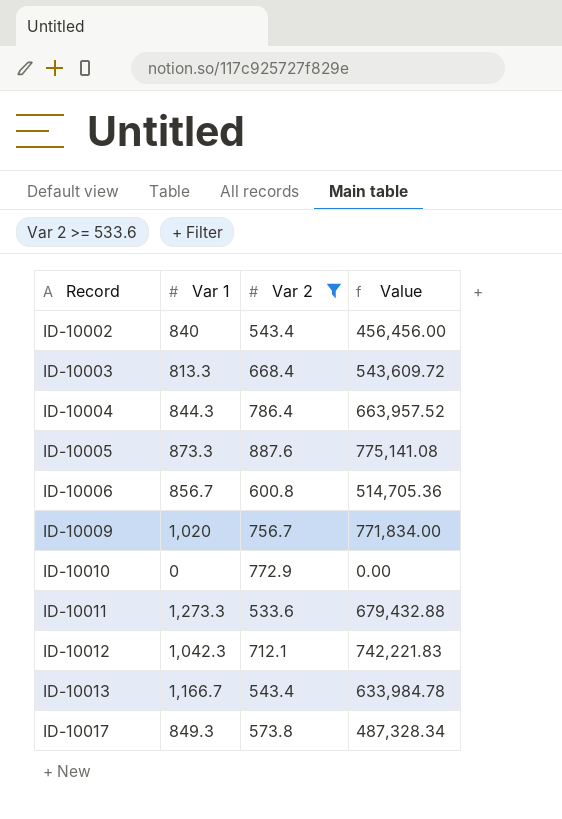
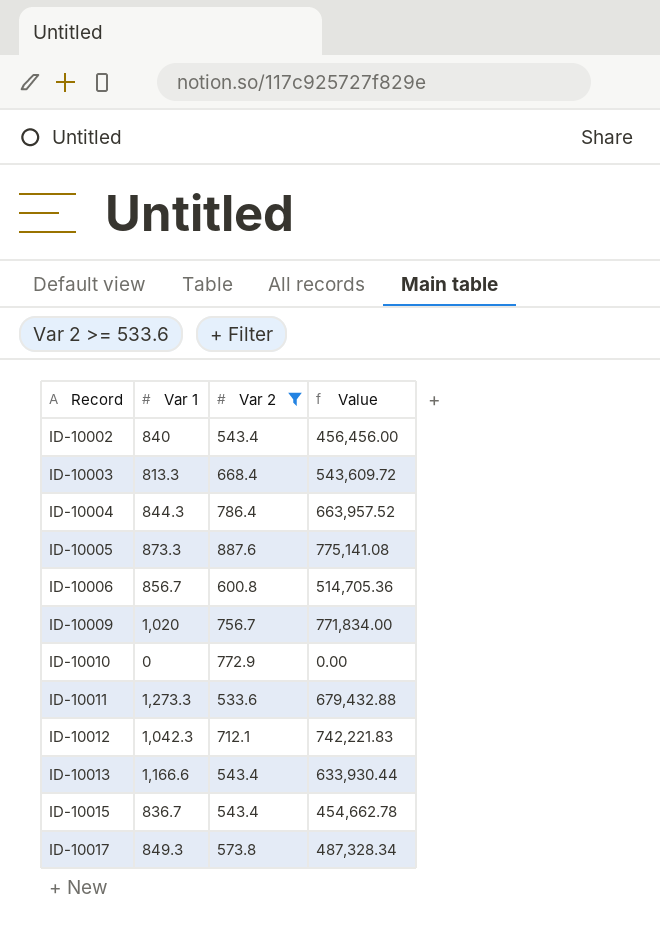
ID-10013 | Var 1: 1,166.7 -> 1,166.6
ID-10013 | Value: 633,984.78 -> 633,930.44
row ID-10015: none -> 836.7 | 543.4 | 454,662.78

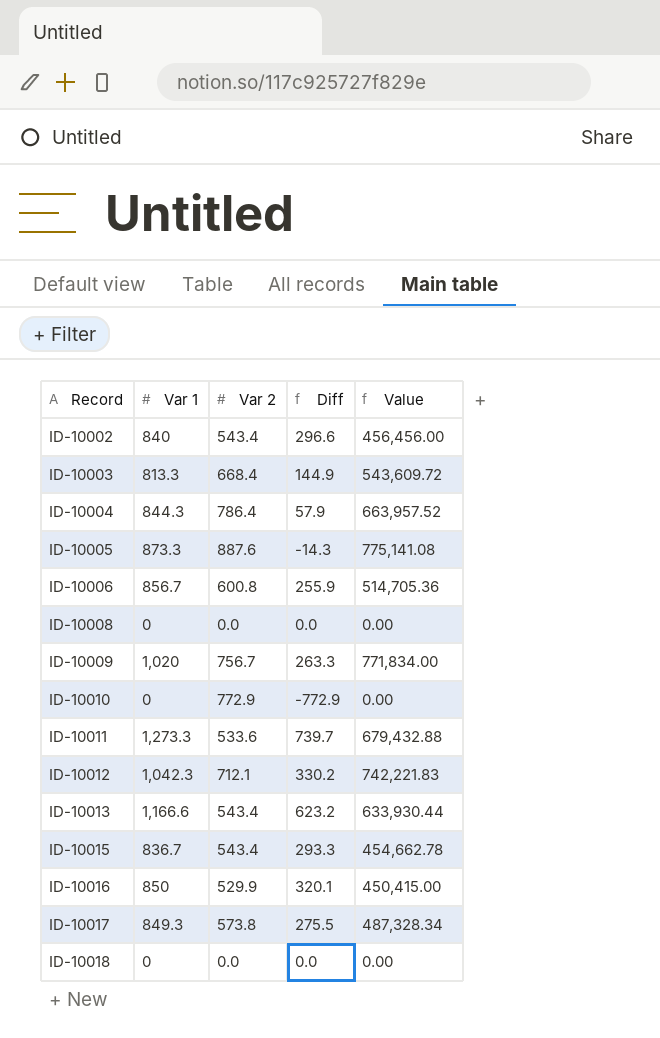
filter: Var 2 >= 533.6 -> none
column Diff | formula: none -> [Var 1] - [Var 2]

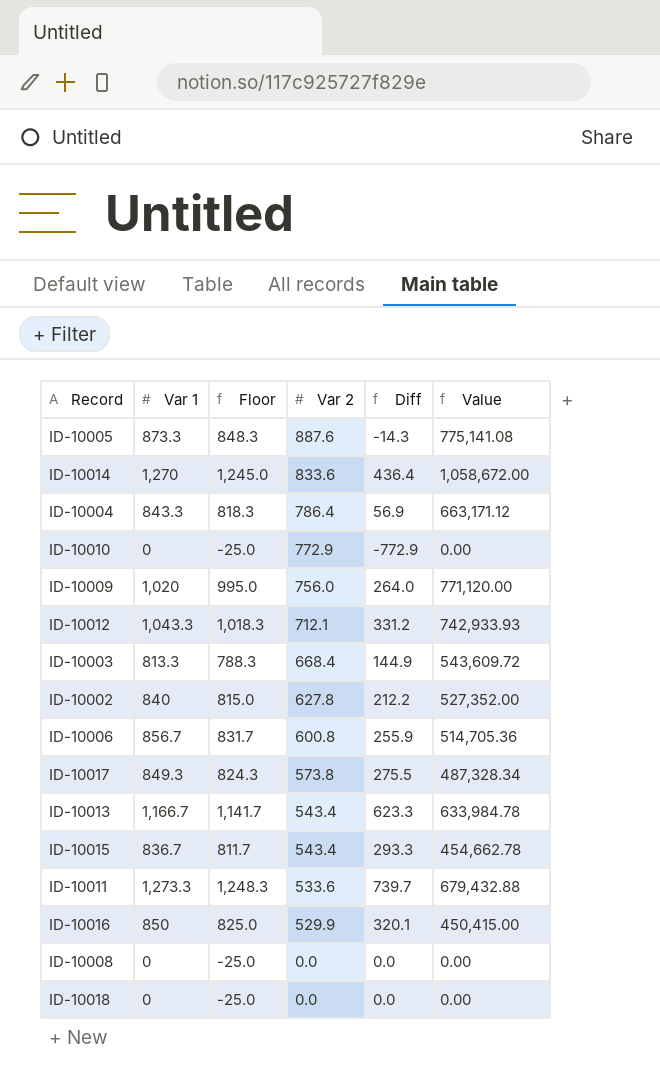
row order: Record ascending -> Var 2 descending
column Floor | formula: none -> [Var 1] - 25
row ID-10014: none -> 1,270 | 1,245.0 | 833.6 | 436.4 | 1,058,672.00
ID-10004 | Var 1: 844.3 -> 843.3
ID-10004 | Diff: 57.9 -> 56.9
ID-10004 | Value: 663,957.52 -> 663,171.12
ID-10009 | Var 2: 756.7 -> 756.0
ID-10009 | Diff: 263.3 -> 264.0
ID-10009 | Value: 771,834.00 -> 771,120.00
ID-10012 | Var 1: 1,042.3 -> 1,043.3
ID-10012 | Diff: 330.2 -> 331.2
ID-10012 | Value: 742,221.83 -> 742,933.93
ID-10002 | Var 2: 543.4 -> 627.8
ID-10002 | Diff: 296.6 -> 212.2
ID-10002 | Value: 456,456.00 -> 527,352.00
ID-10013 | Var 1: 1,166.6 -> 1,166.7
ID-10013 | Diff: 623.2 -> 623.3
ID-10013 | Value: 633,930.44 -> 633,984.78

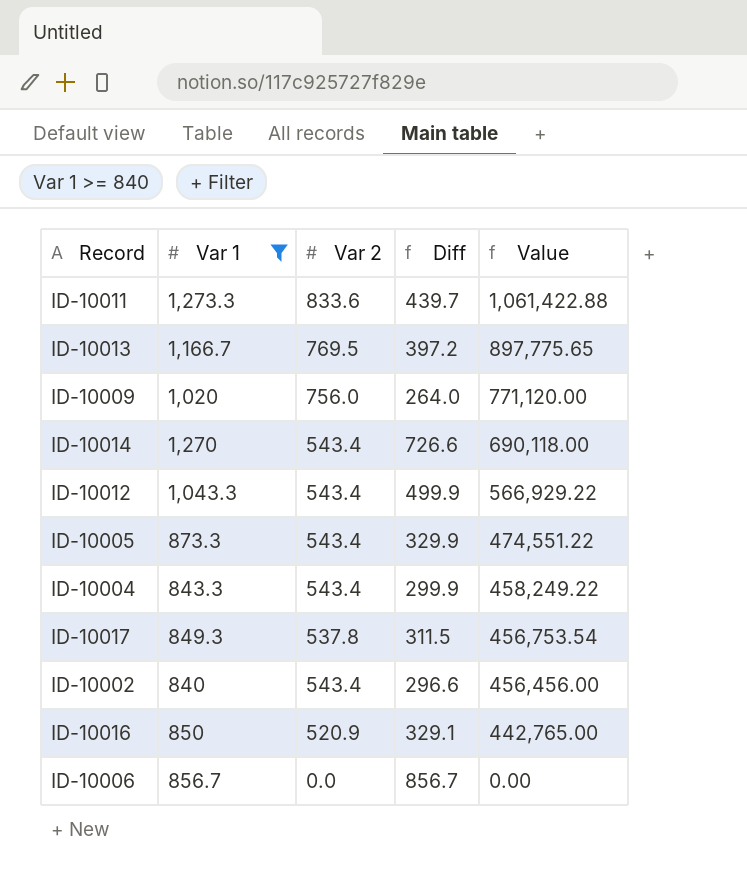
filter: none -> Var 1 >= 840
row order: Var 2 descending -> Value descending
column Floor | formula: [Var 1] - 25 -> none
ID-10011 | Var 2: 533.6 -> 833.6
ID-10011 | Diff: 739.7 -> 439.7
ID-10011 | Value: 679,432.88 -> 1,061,422.88
ID-10013 | Var 2: 543.4 -> 769.5
ID-10013 | Diff: 623.3 -> 397.2
ID-10013 | Value: 633,984.78 -> 897,775.65
ID-10014 | Var 2: 833.6 -> 543.4
ID-10014 | Diff: 436.4 -> 726.6
ID-10014 | Value: 1,058,672.00 -> 690,118.00
ID-10012 | Var 2: 712.1 -> 543.4
ID-10012 | Diff: 331.2 -> 499.9
ID-10012 | Value: 742,933.93 -> 566,929.22
ID-10005 | Var 2: 887.6 -> 543.4
ID-10005 | Diff: -14.3 -> 329.9
ID-10005 | Value: 775,141.08 -> 474,551.22
ID-10004 | Var 2: 786.4 -> 543.4
ID-10004 | Diff: 56.9 -> 299.9
ID-10004 | Value: 663,171.12 -> 458,249.22
ID-10017 | Var 2: 573.8 -> 537.8
ID-10017 | Diff: 275.5 -> 311.5
ID-10017 | Value: 487,328.34 -> 456,753.54
ID-10002 | Var 2: 627.8 -> 543.4
ID-10002 | Diff: 212.2 -> 296.6
ID-10002 | Value: 527,352.00 -> 456,456.00
ID-10016 | Var 2: 529.9 -> 520.9
ID-10016 | Diff: 320.1 -> 329.1
ID-10016 | Value: 450,415.00 -> 442,765.00
ID-10006 | Var 2: 600.8 -> 0.0
ID-10006 | Diff: 255.9 -> 856.7
ID-10006 | Value: 514,705.36 -> 0.00

